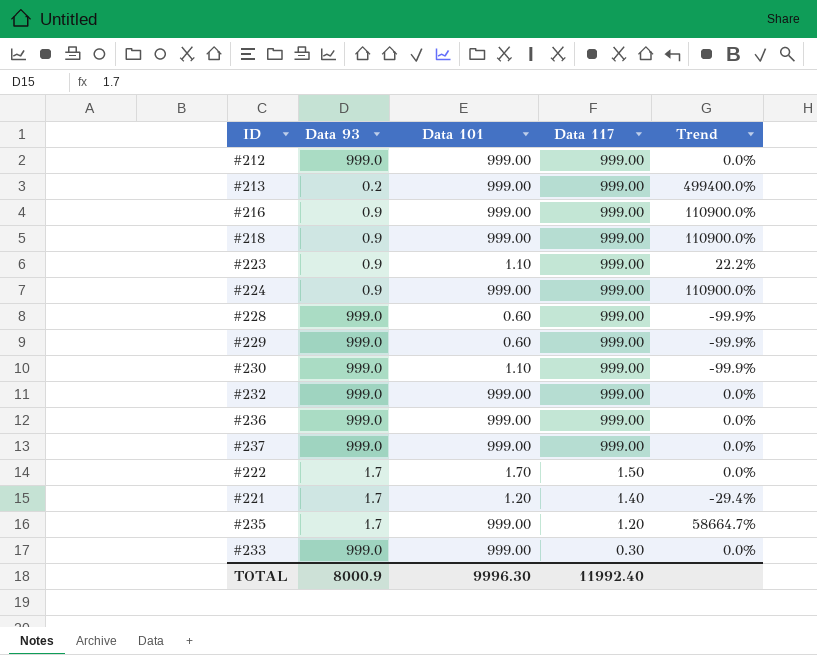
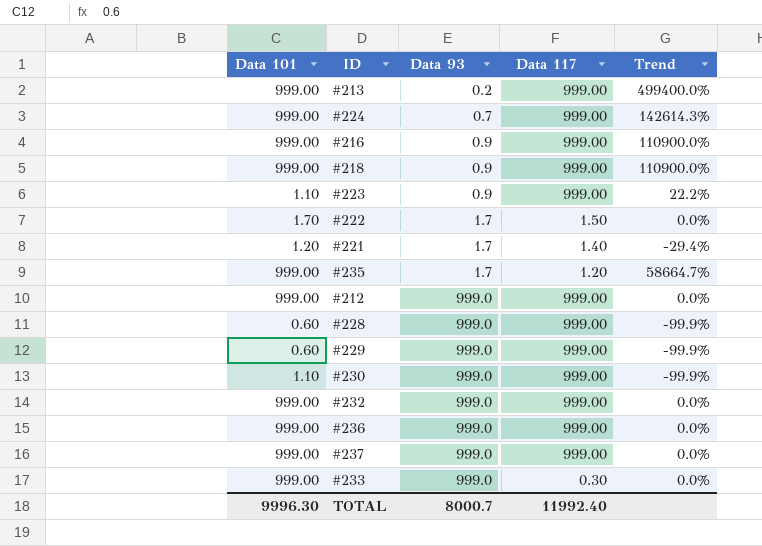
row order: Data 117 descending -> Data 93 ascending
column Data 101 | position: 3 -> 1
#224 | Data 93: 0.9 -> 0.7
#224 | Trend: 110900.0% -> 142614.3%
TOTAL | Data 93: 8000.9 -> 8000.7

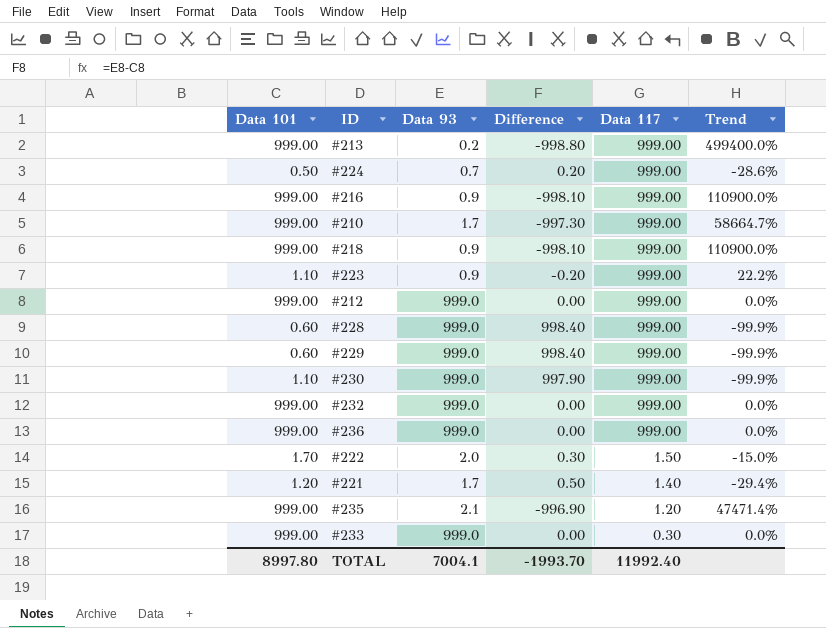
row order: Data 93 ascending -> Data 117 descending
column Difference | formula: none -> [Data 93] - [Data 101]
row #237: 999.00 | 999.0 | 999.00 | 0.0% -> none
#224 | Data 101: 999.00 -> 0.50
#224 | Trend: 142614.3% -> -28.6%
row #210: none -> 999.00 | 1.7 | -997.30 | 999.00 | 58664.7%
#222 | Data 93: 1.7 -> 2.0
#222 | Trend: 0.0% -> -15.0%
#235 | Data 93: 1.7 -> 2.1
#235 | Trend: 58664.7% -> 47471.4%
TOTAL | Data 101: 9996.30 -> 8997.80
TOTAL | Data 93: 8000.7 -> 7004.1

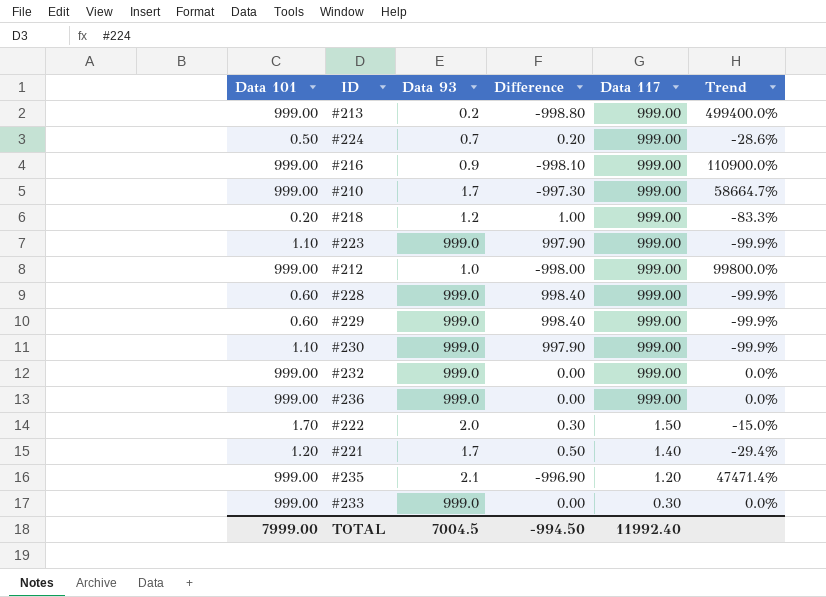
#218 | Data 101: 999.00 -> 0.20
#218 | Data 93: 0.9 -> 1.2
#218 | Difference: -998.10 -> 1.00
#218 | Trend: 110900.0% -> -83.3%
#223 | Data 93: 0.9 -> 999.0
#223 | Difference: -0.20 -> 997.90
#223 | Trend: 22.2% -> -99.9%
#212 | Data 93: 999.0 -> 1.0
#212 | Difference: 0.00 -> -998.00
#212 | Trend: 0.0% -> 99800.0%
TOTAL | Data 101: 8997.80 -> 7999.00
TOTAL | Data 93: 7004.1 -> 7004.5
TOTAL | Difference: -1993.70 -> -994.50

